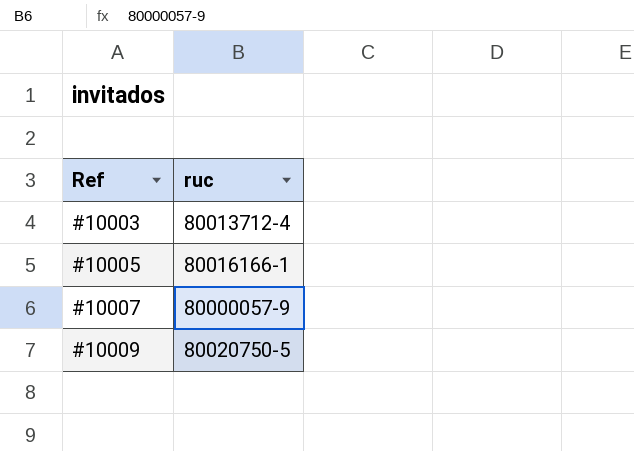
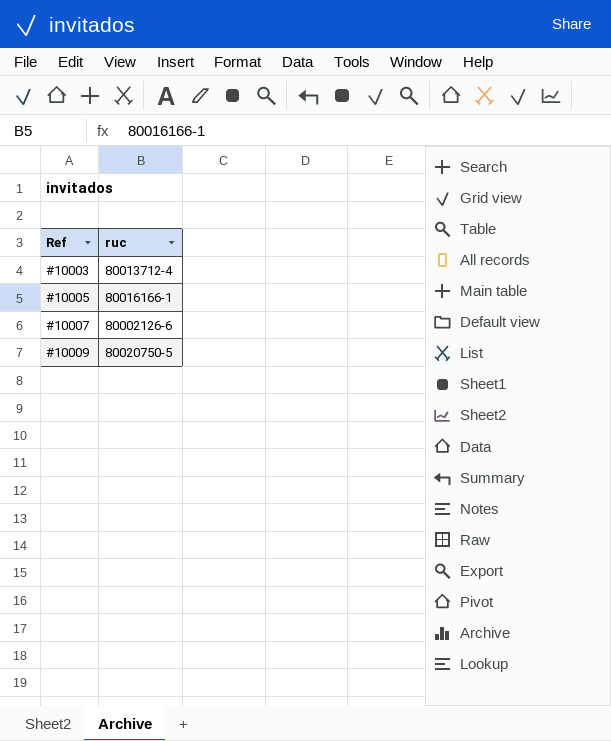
#10007 | ruc: 80000057-9 -> 80002126-6

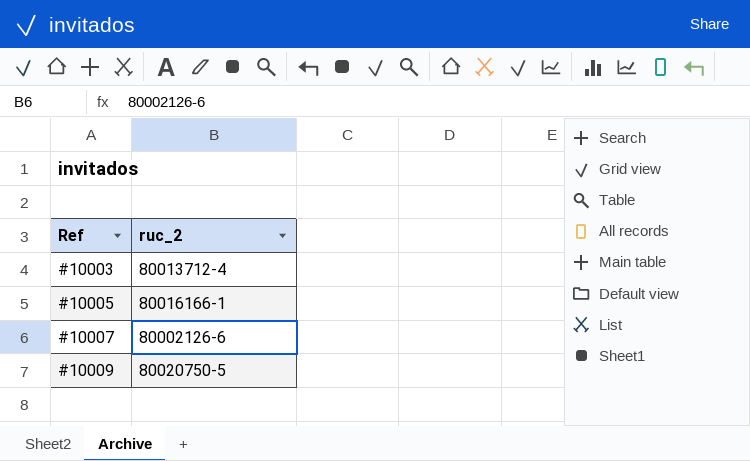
column name: ruc -> ruc_2

